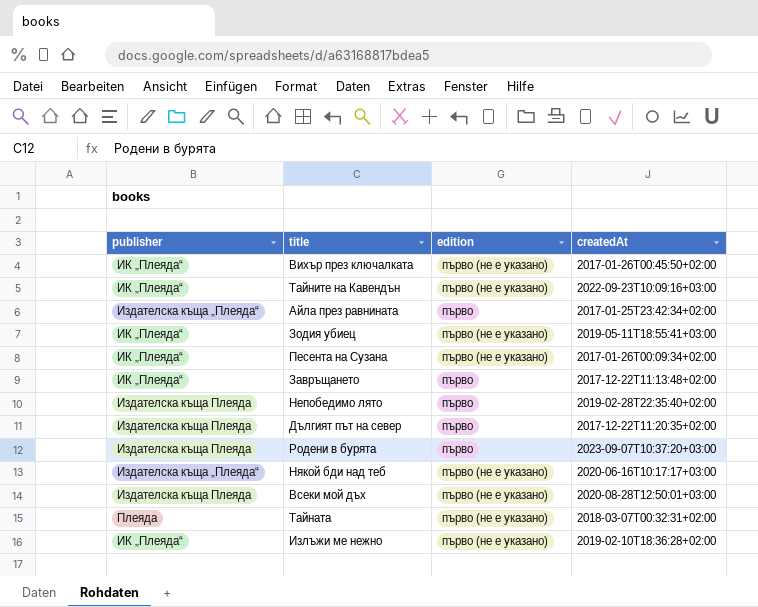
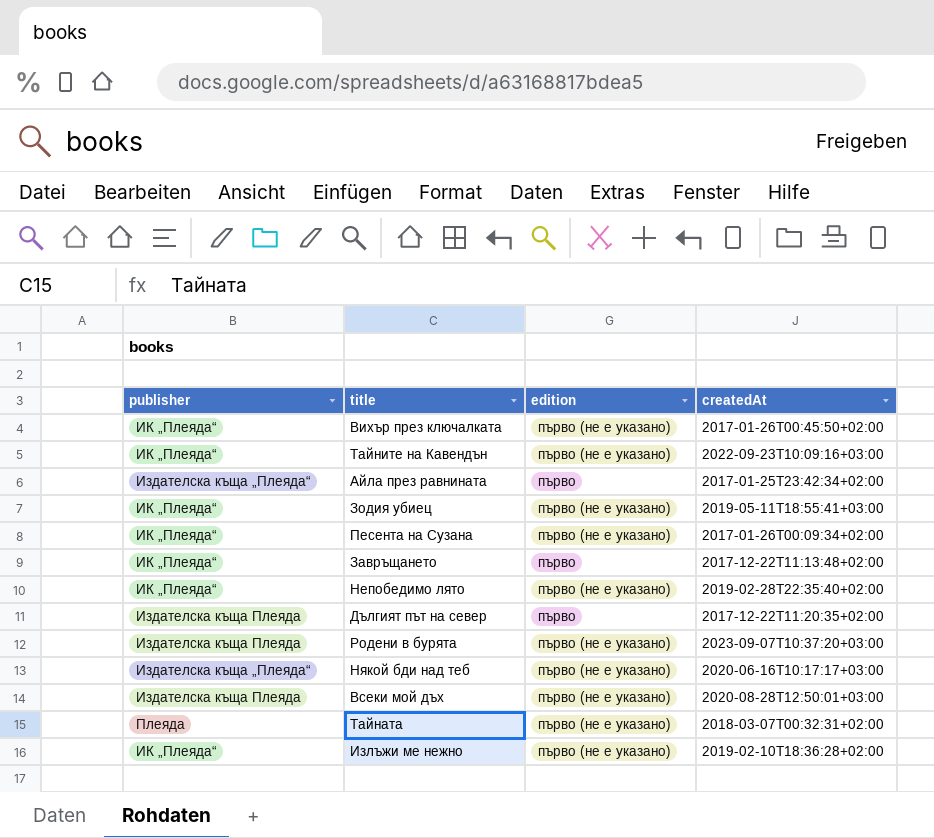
Непобедимо лято | publisher: Издателска къща Плеяда -> ИК „Плеяда“
Непобедимо лято | edition: първо -> първо (не е указано)
Родени в бурята | edition: първо -> първо (не е указано)

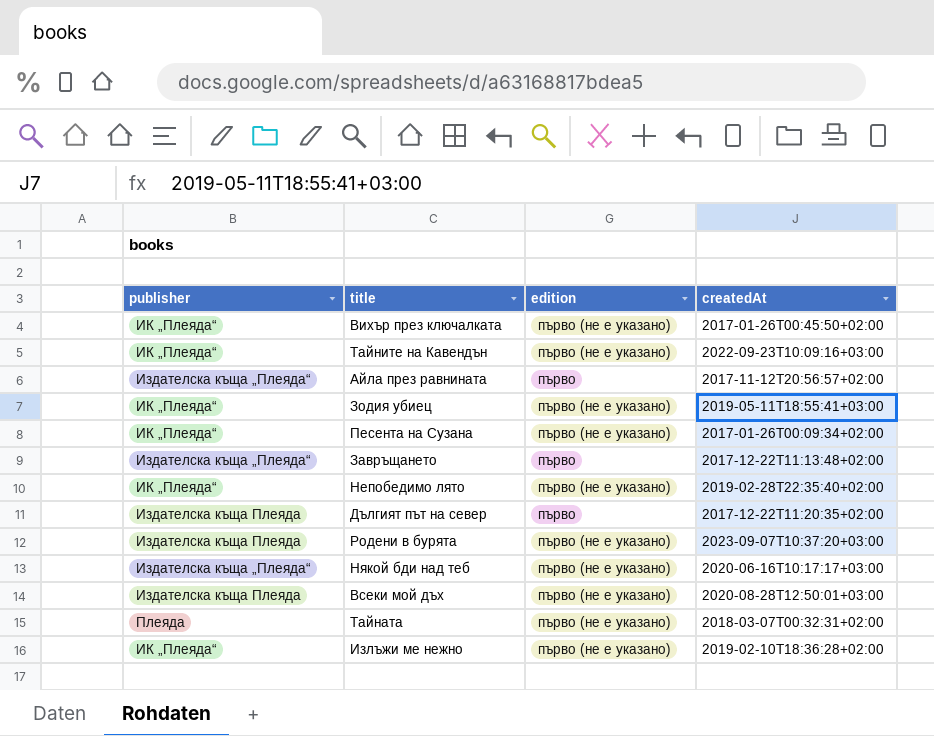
Айла през равнината | createdAt: 2017-01-25T23:42:34+02:00 -> 2017-11-12T20:56:57+02:00
Завръщането | publisher: ИК „Плеяда“ -> Издателска къща „Плеяда“

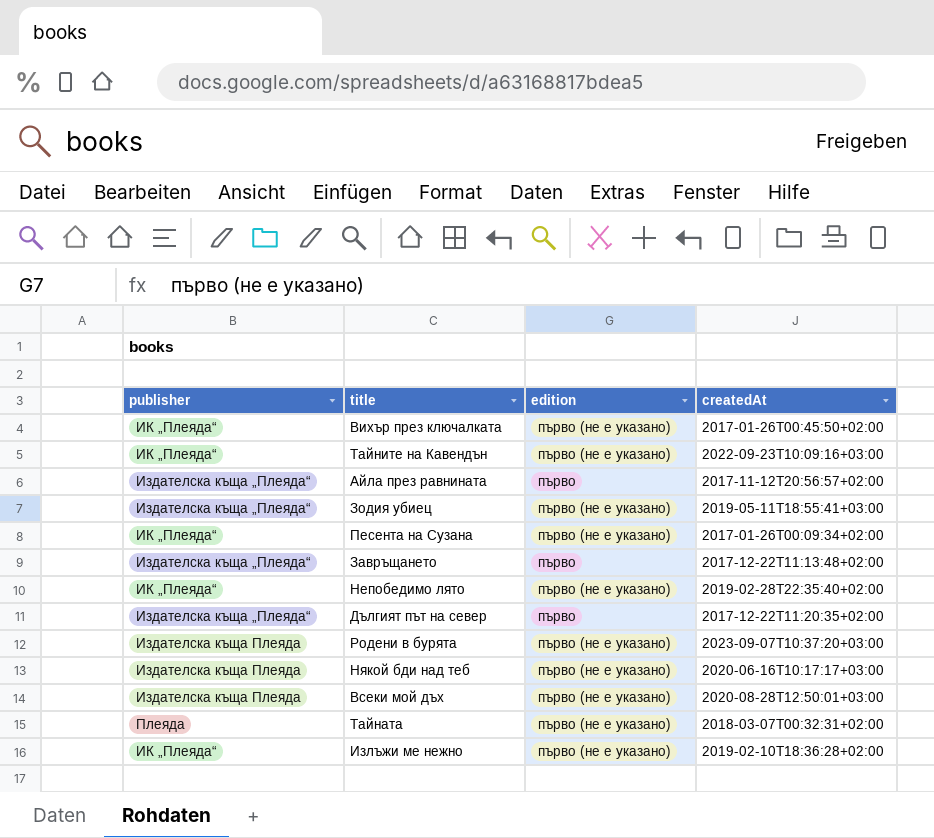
Зодия убиец | publisher: ИК „Плеяда“ -> Издателска къща „Плеяда“
Дългият път на север | publisher: Издателска къща Плеяда -> Издателска къща „Плеяда“
Някой бди над теб | publisher: Издателска къща „Плеяда“ -> Издателска къща Плеяда

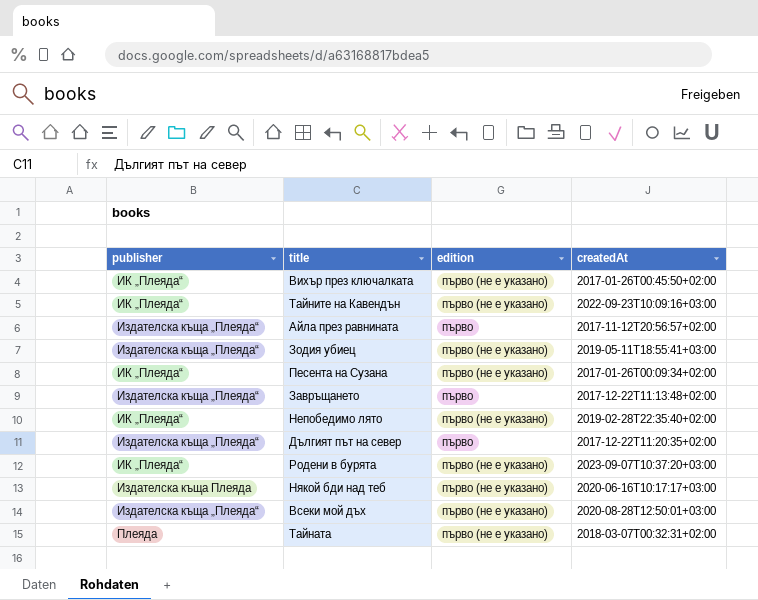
row Излъжи ме нежно: ИК „Плеяда“ | първо (не е указано) | 2019-02-10T18:36:28+02:00 -> none
Родени в бурята | publisher: Издателска къща Плеяда -> ИК „Плеяда“
Всеки мой дъх | publisher: Издателска къща Плеяда -> Издателска къща „Плеяда“

